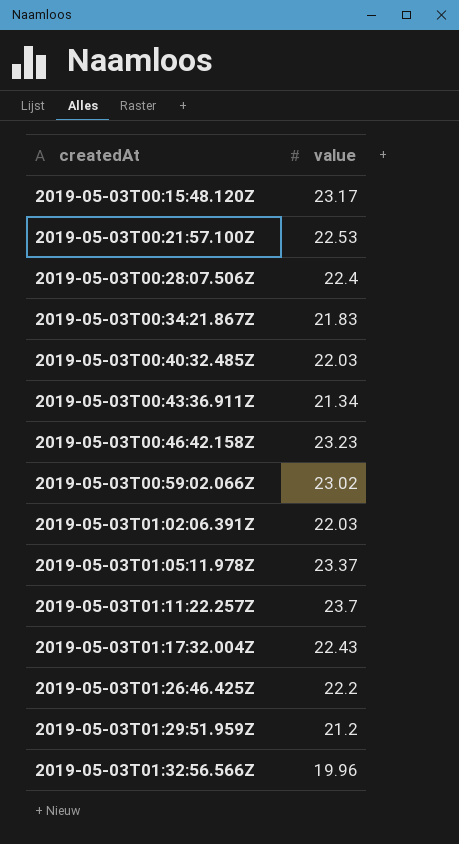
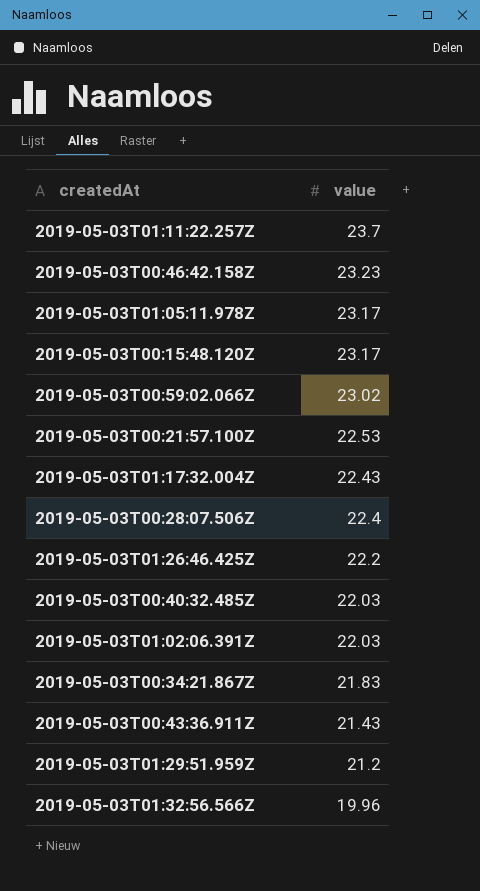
row order: createdAt ascending -> value descending
2019-05-03T01:05:11.978Z | value: 23.37 -> 23.17
2019-05-03T00:43:36.911Z | value: 21.34 -> 21.43

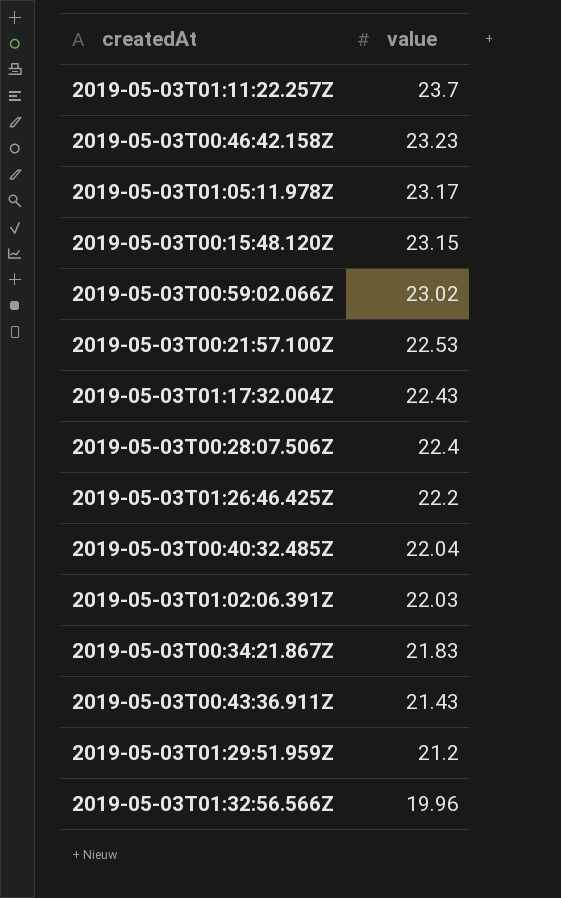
2019-05-03T00:15:48.120Z | value: 23.17 -> 23.15
2019-05-03T00:40:32.485Z | value: 22.03 -> 22.04

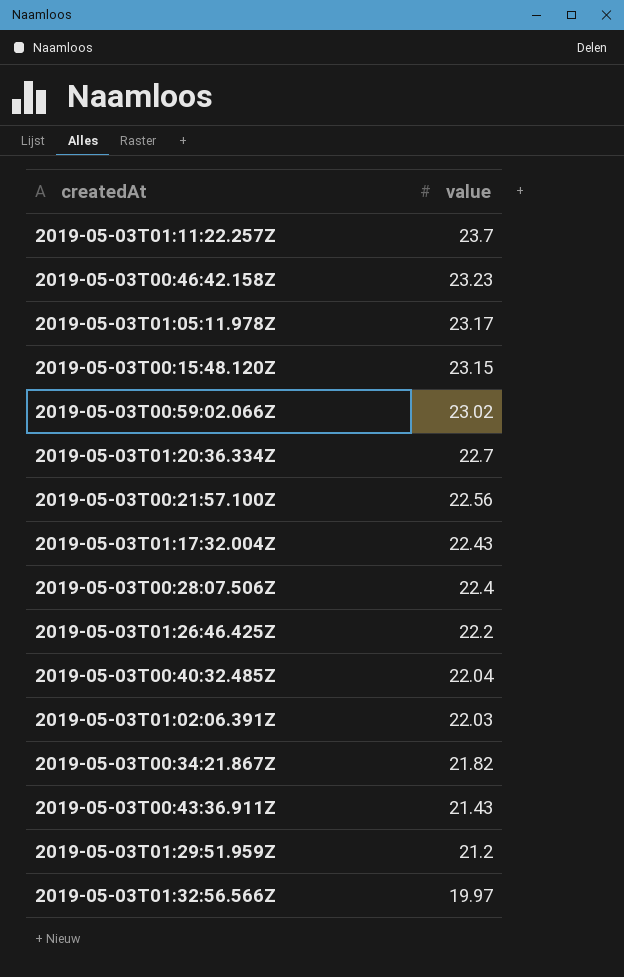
row 2019-05-03T01:20:36.334Z: none -> 22.7
2019-05-03T00:21:57.100Z | value: 22.53 -> 22.56
2019-05-03T00:34:21.867Z | value: 21.83 -> 21.82
2019-05-03T01:32:56.566Z | value: 19.96 -> 19.97

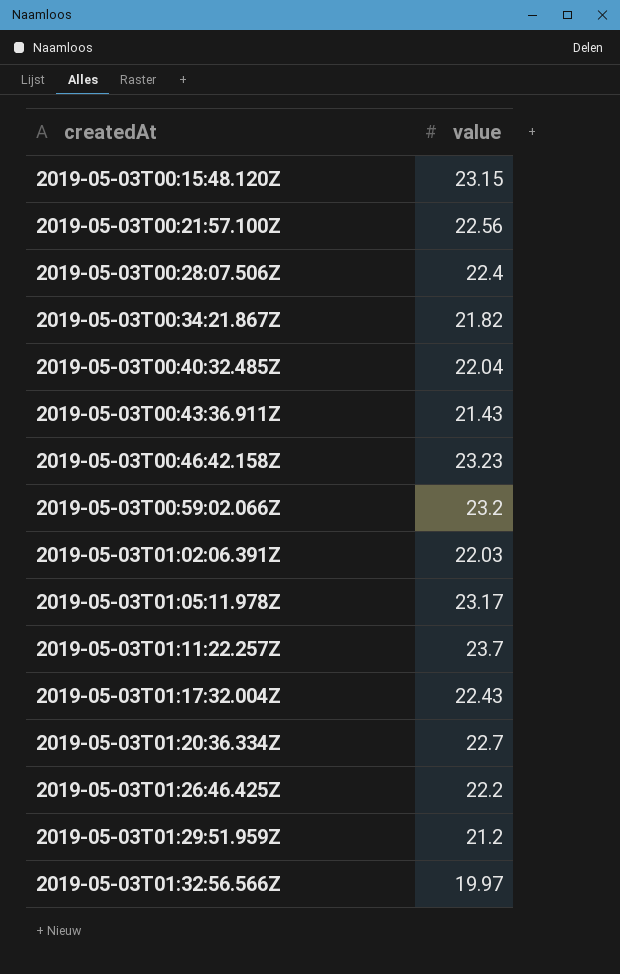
row order: value descending -> createdAt ascending
2019-05-03T00:59:02.066Z | value: 23.02 -> 23.2

